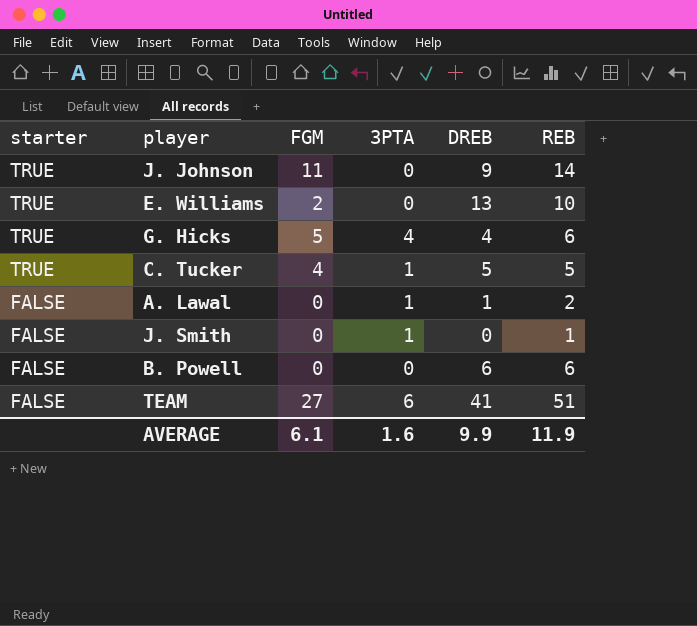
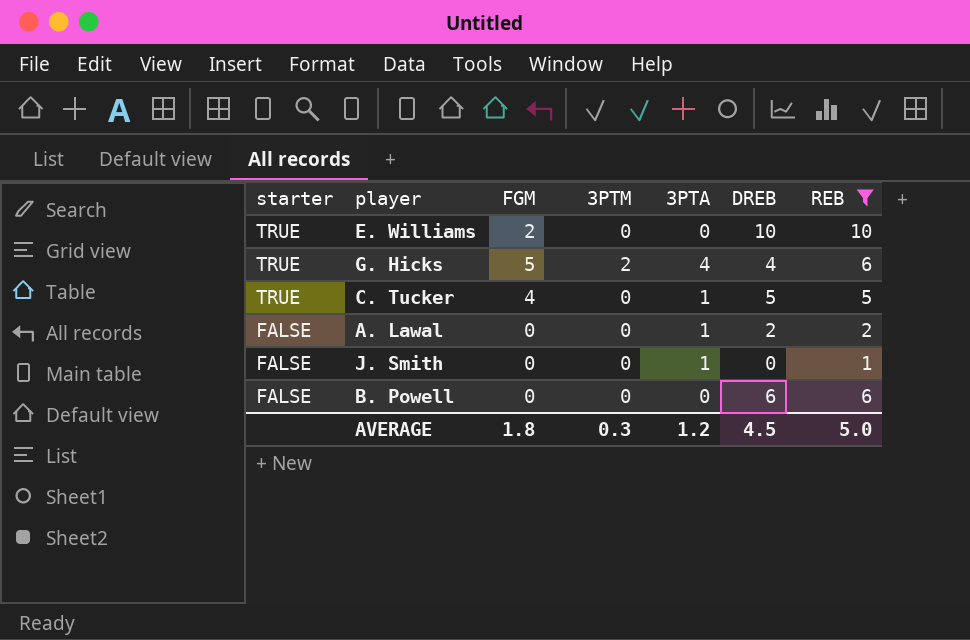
filter: none -> REB <= 10
column 3PTM | position: none -> 4
E. Williams | DREB: 13 -> 10
A. Lawal | DREB: 1 -> 2
AVERAGE | FGM: 6.1 -> 1.8
AVERAGE | 3PTA: 1.6 -> 1.2
AVERAGE | DREB: 9.9 -> 4.5
AVERAGE | REB: 11.9 -> 5.0

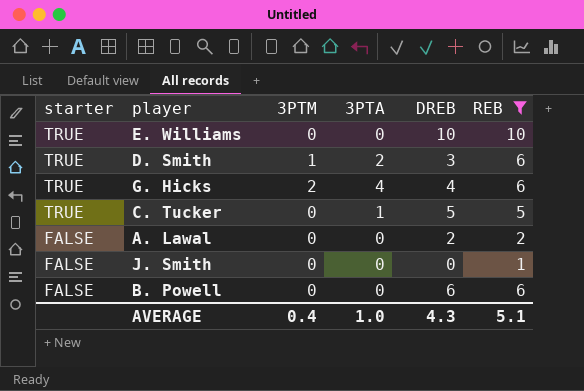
column FGM | position: 3 -> none
row D. Smith: none -> TRUE | 1 | 2 | 3 | 6
A. Lawal | 3PTA: 1 -> 0
J. Smith | 3PTA: 1 -> 0
AVERAGE | 3PTM: 0.3 -> 0.4
AVERAGE | 3PTA: 1.2 -> 1.0
AVERAGE | DREB: 4.5 -> 4.3
AVERAGE | REB: 5.0 -> 5.1

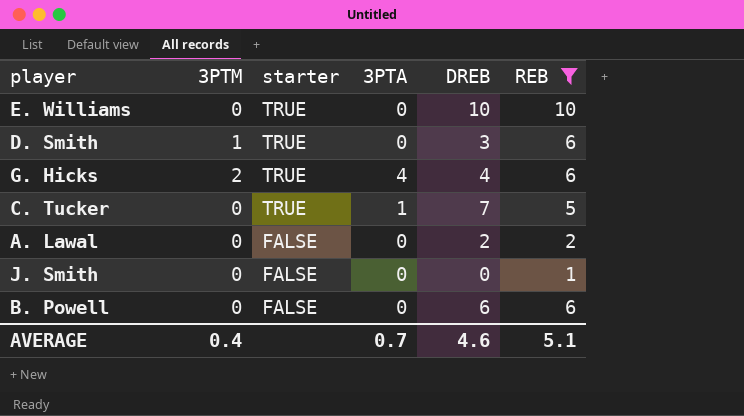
column starter | position: 1 -> 3
D. Smith | 3PTA: 2 -> 0
C. Tucker | DREB: 5 -> 7
AVERAGE | 3PTA: 1.0 -> 0.7
AVERAGE | DREB: 4.3 -> 4.6

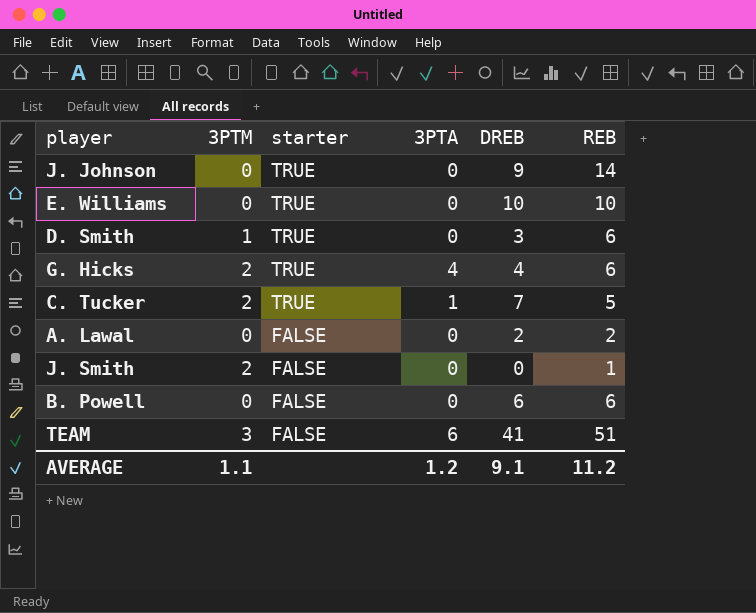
filter: REB <= 10 -> none
C. Tucker | 3PTM: 0 -> 2
J. Smith | 3PTM: 0 -> 2
AVERAGE | 3PTM: 0.4 -> 1.1
AVERAGE | 3PTA: 0.7 -> 1.2
AVERAGE | DREB: 4.6 -> 9.1
AVERAGE | REB: 5.1 -> 11.2

